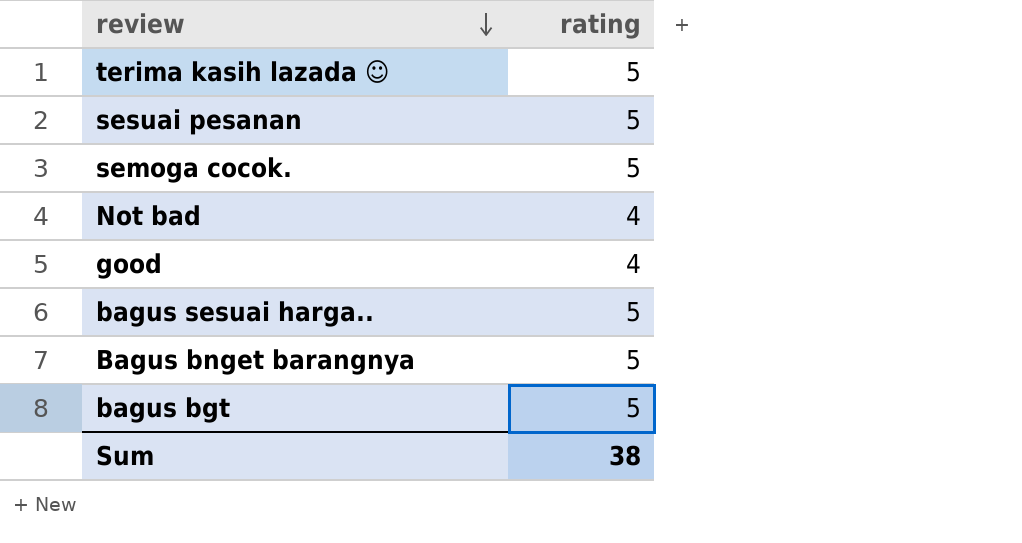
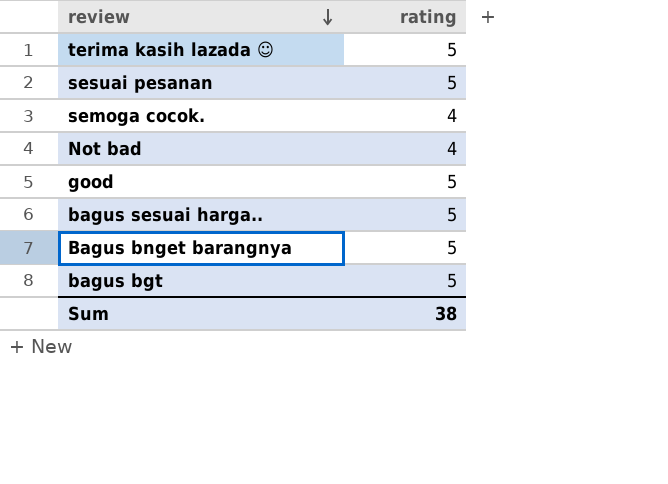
semoga cocok. | rating: 5 -> 4
good | rating: 4 -> 5

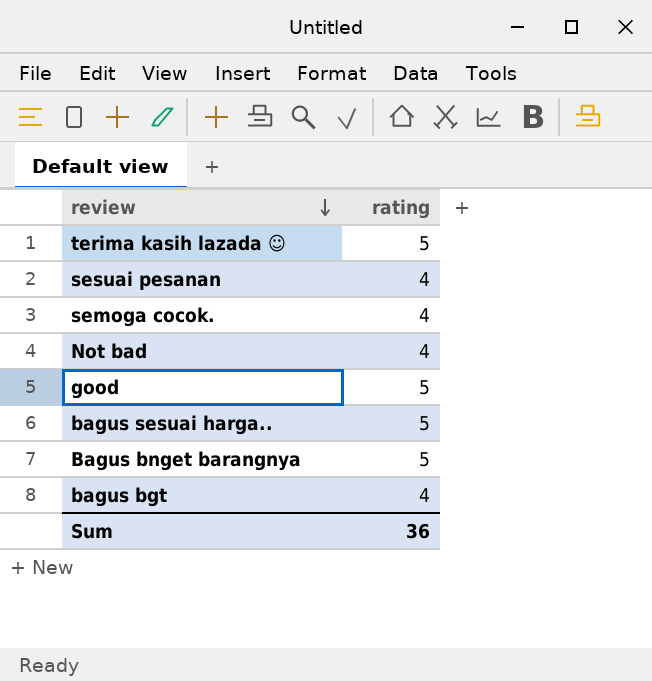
sesuai pesanan | rating: 5 -> 4
bagus bgt | rating: 5 -> 4
Sum | rating: 38 -> 36

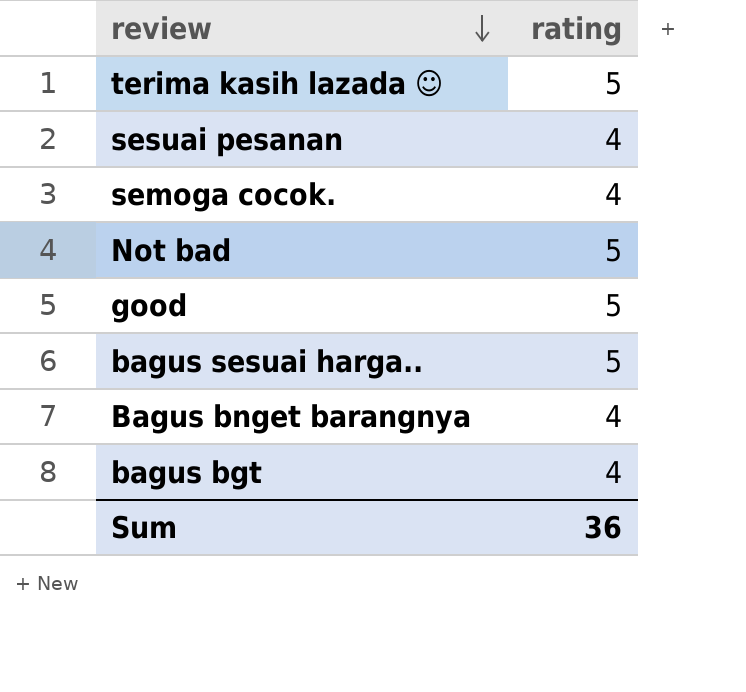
Not bad | rating: 4 -> 5
Bagus bnget barangnya | rating: 5 -> 4

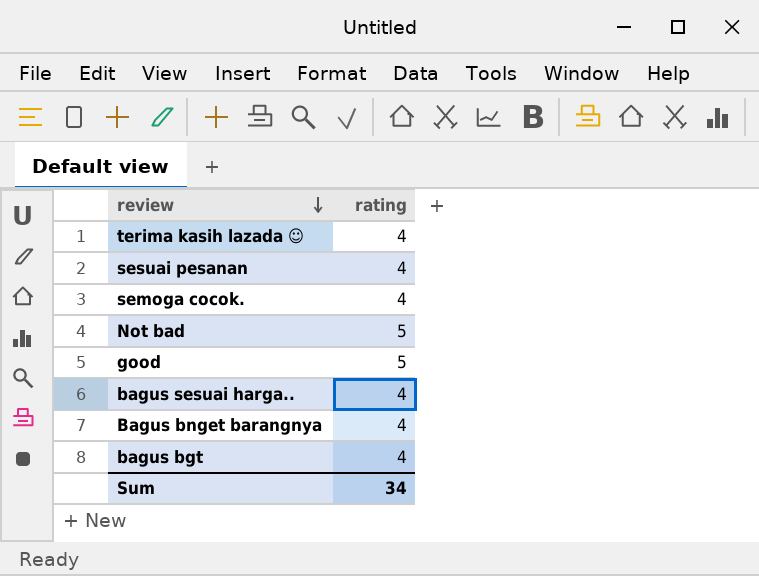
terima kasih lazada ☺ | rating: 5 -> 4
bagus sesuai harga.. | rating: 5 -> 4
Sum | rating: 36 -> 34

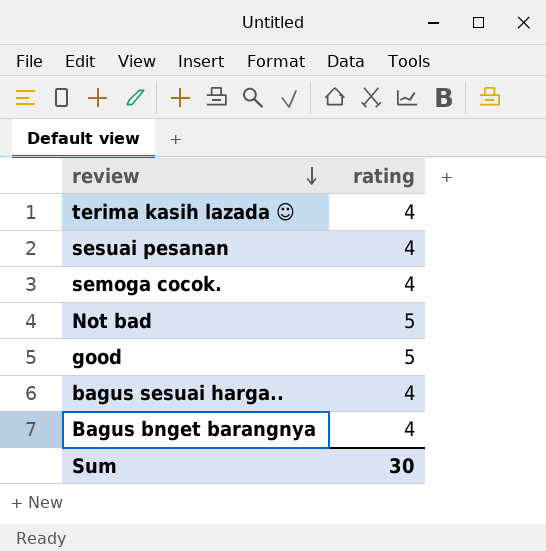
row bagus bgt: 4 -> none
Sum | rating: 34 -> 30

